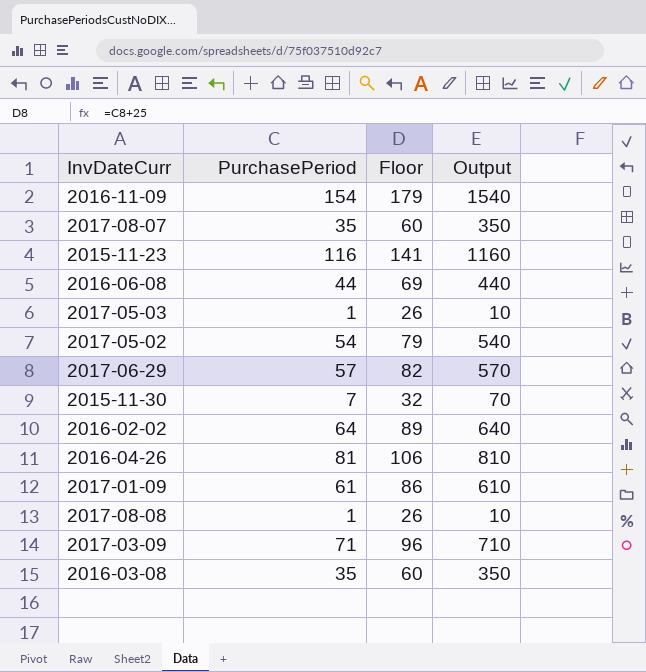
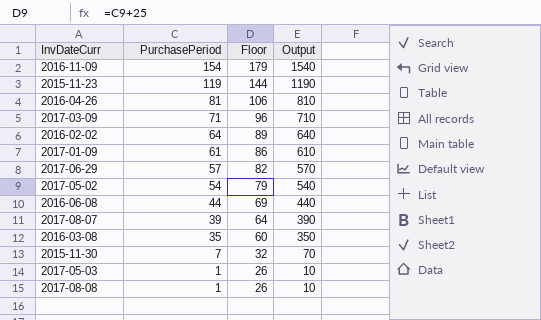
row order: none -> PurchasePeriod descending
2015-11-23 | PurchasePeriod: 116 -> 119
2015-11-23 | Floor: 141 -> 144
2015-11-23 | Output: 1160 -> 1190
2017-08-07 | PurchasePeriod: 35 -> 39
2017-08-07 | Floor: 60 -> 64
2017-08-07 | Output: 350 -> 390

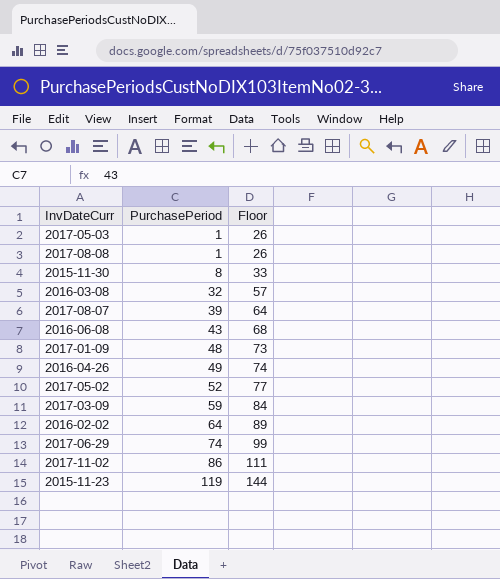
row order: PurchasePeriod descending -> PurchasePeriod ascending
column Output | formula: [PurchasePeriod] * 10 -> none
row 2016-11-09: 154 | 179 | 1540 -> none
2015-11-30 | PurchasePeriod: 7 -> 8
2015-11-30 | Floor: 32 -> 33
2016-03-08 | PurchasePeriod: 35 -> 32
2016-03-08 | Floor: 60 -> 57
2016-06-08 | PurchasePeriod: 44 -> 43
2016-06-08 | Floor: 69 -> 68
2017-01-09 | PurchasePeriod: 61 -> 48
2017-01-09 | Floor: 86 -> 73
2016-04-26 | PurchasePeriod: 81 -> 49
2016-04-26 | Floor: 106 -> 74
2017-05-02 | PurchasePeriod: 54 -> 52
2017-05-02 | Floor: 79 -> 77
2017-03-09 | PurchasePeriod: 71 -> 59
2017-03-09 | Floor: 96 -> 84
2017-06-29 | PurchasePeriod: 57 -> 74
2017-06-29 | Floor: 82 -> 99
row 2017-11-02: none -> 86 | 111

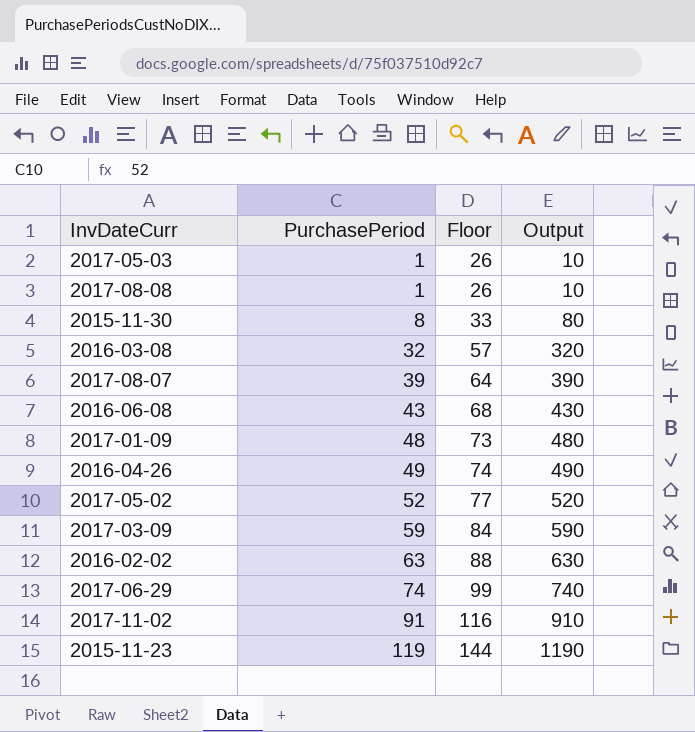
column Output | formula: none -> [PurchasePeriod] * 10
2016-02-02 | PurchasePeriod: 64 -> 63
2016-02-02 | Floor: 89 -> 88
2017-11-02 | PurchasePeriod: 86 -> 91
2017-11-02 | Floor: 111 -> 116

